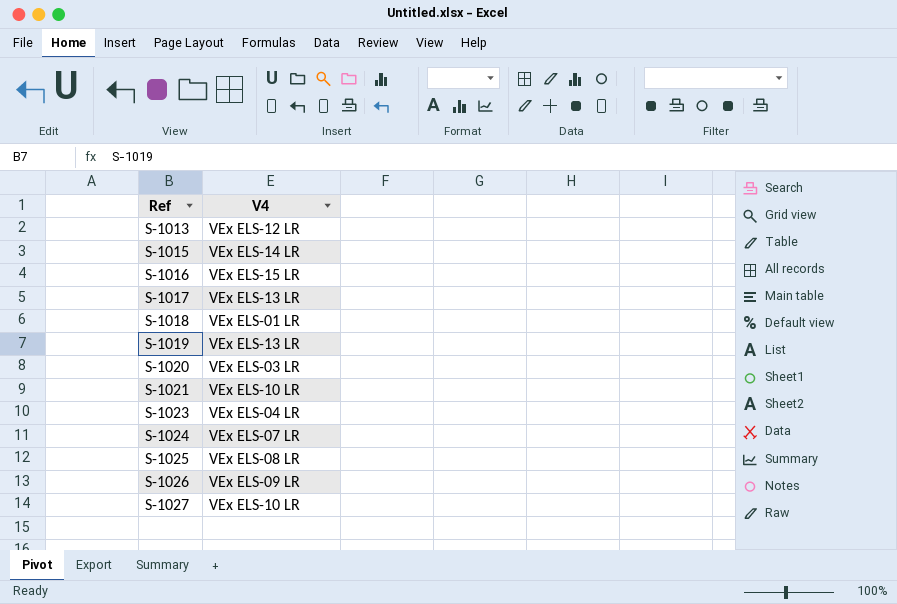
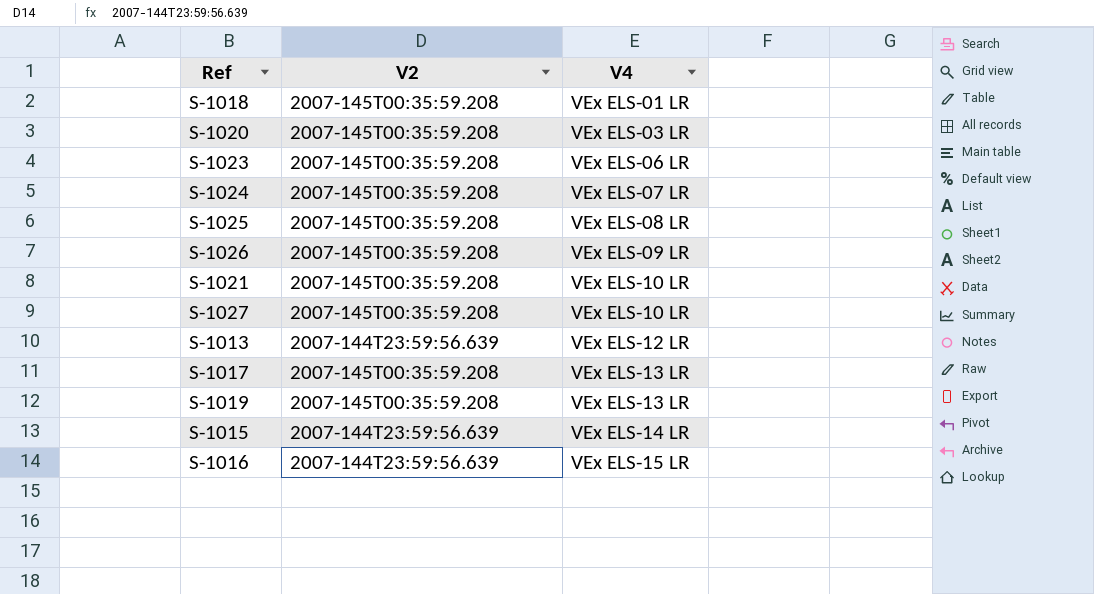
row order: Ref ascending -> V4 ascending
column V2 | position: none -> 2
S-1023 | V4: VEx ELS-04 LR -> VEx ELS-06 LR

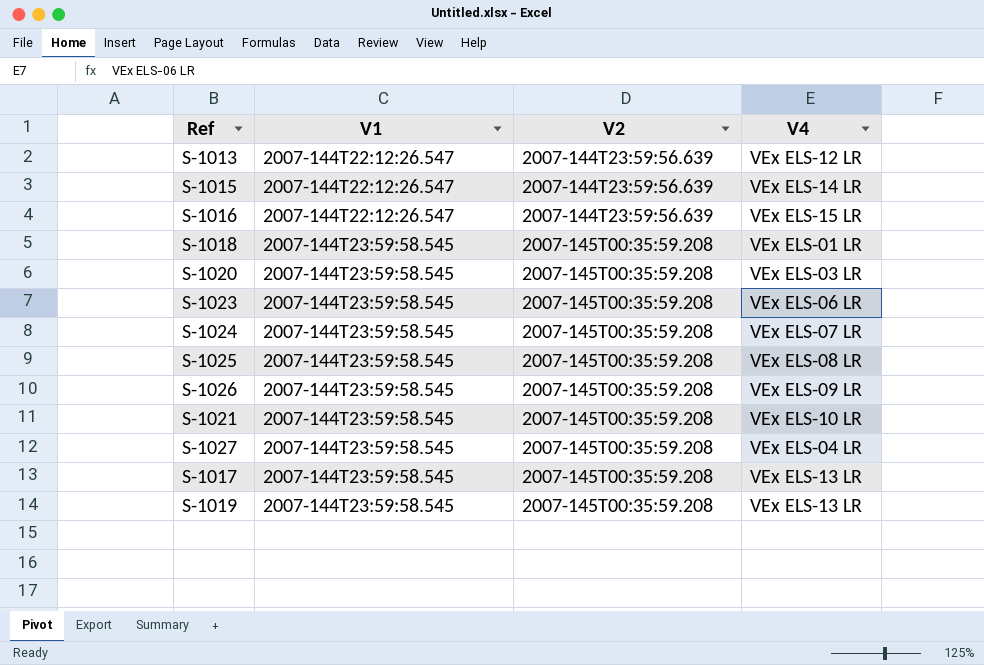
row order: V4 ascending -> V1 ascending
column V1 | position: none -> 2
S-1027 | V4: VEx ELS-10 LR -> VEx ELS-04 LR

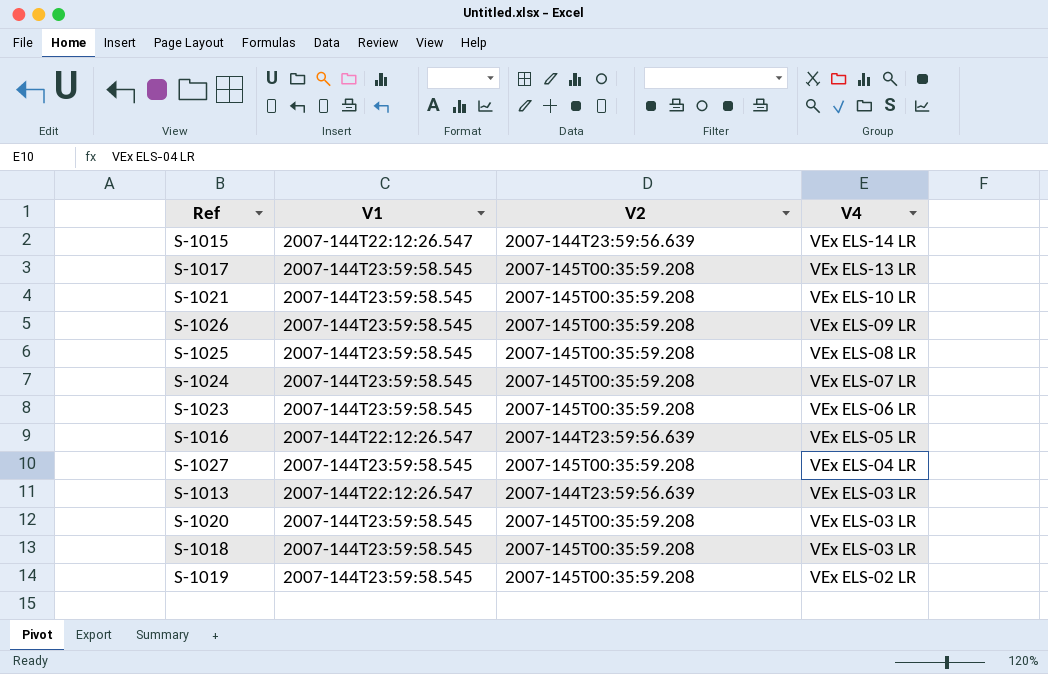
row order: V1 ascending -> V4 descending
S-1016 | V4: VEx ELS-15 LR -> VEx ELS-05 LR
S-1013 | V4: VEx ELS-12 LR -> VEx ELS-03 LR
S-1018 | V4: VEx ELS-01 LR -> VEx ELS-03 LR
S-1019 | V4: VEx ELS-13 LR -> VEx ELS-02 LR

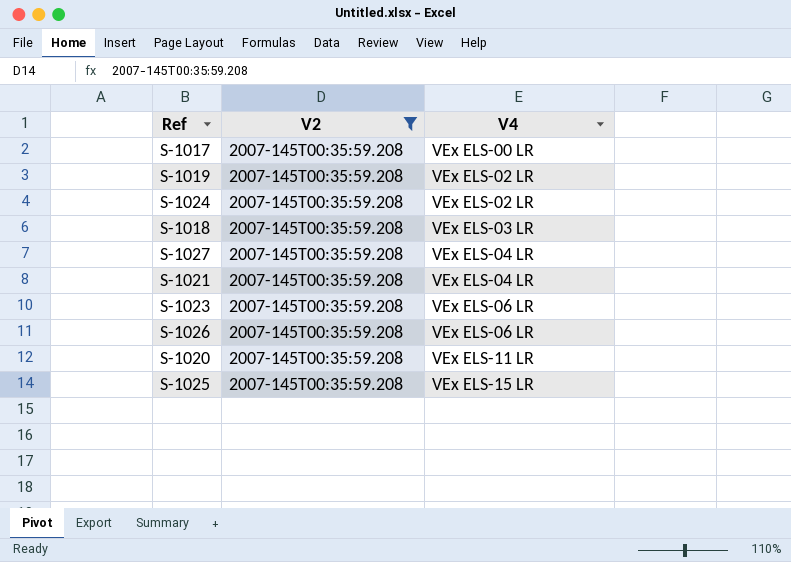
filter: none -> V2 = 2007-145T00:35:59.208
row order: V4 descending -> V4 ascending
column V1 | position: 2 -> none
S-1017 | V4: VEx ELS-13 LR -> VEx ELS-00 LR
S-1024 | V4: VEx ELS-07 LR -> VEx ELS-02 LR
S-1021 | V4: VEx ELS-10 LR -> VEx ELS-04 LR
S-1026 | V4: VEx ELS-09 LR -> VEx ELS-06 LR
S-1020 | V4: VEx ELS-03 LR -> VEx ELS-11 LR
S-1025 | V4: VEx ELS-08 LR -> VEx ELS-15 LR

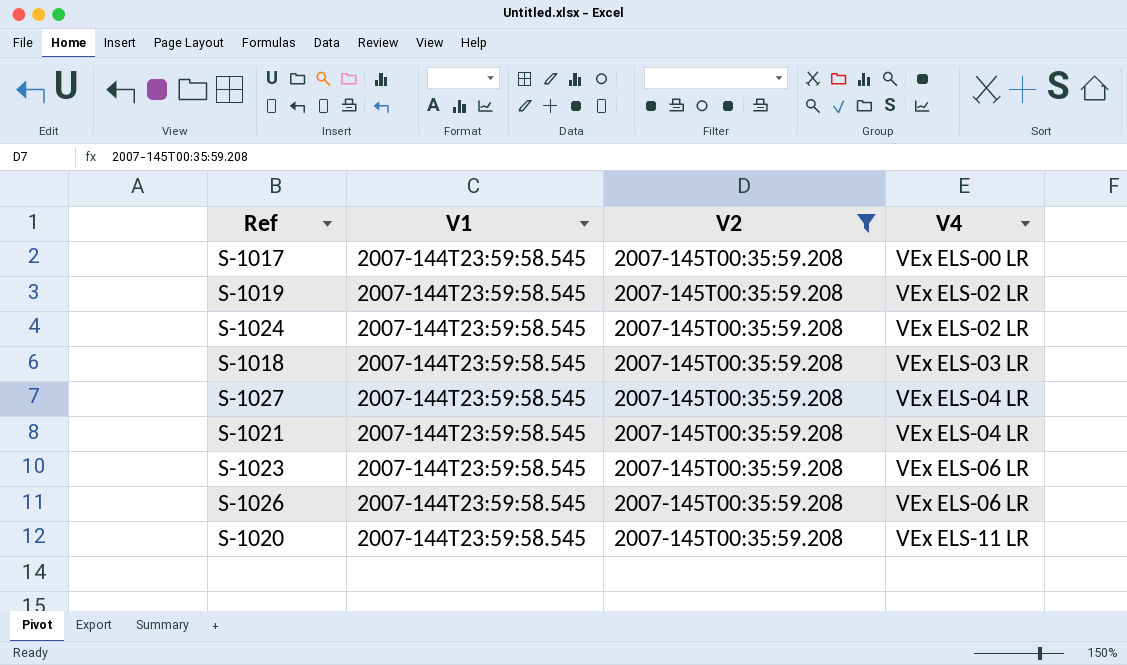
column V1 | position: none -> 2
row S-1025: 2007-145T00:35:59.208 | VEx ELS-15 LR -> none

